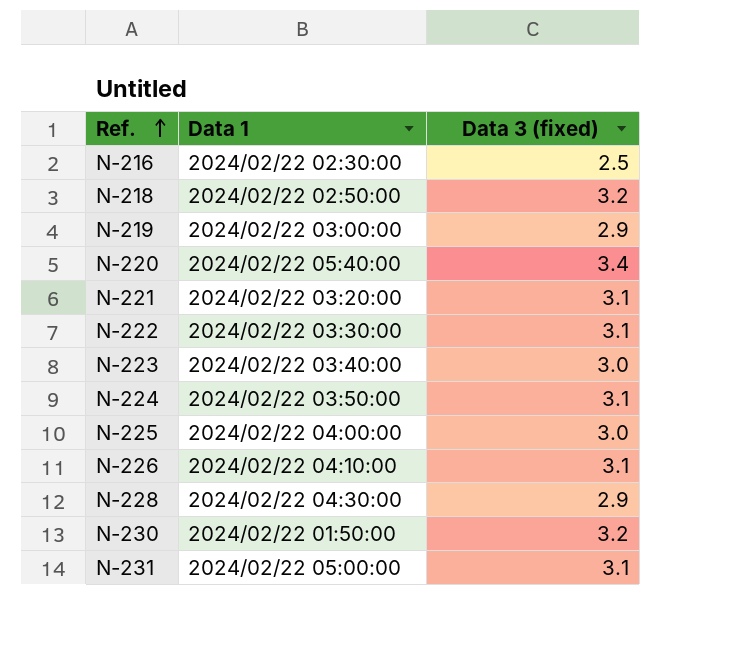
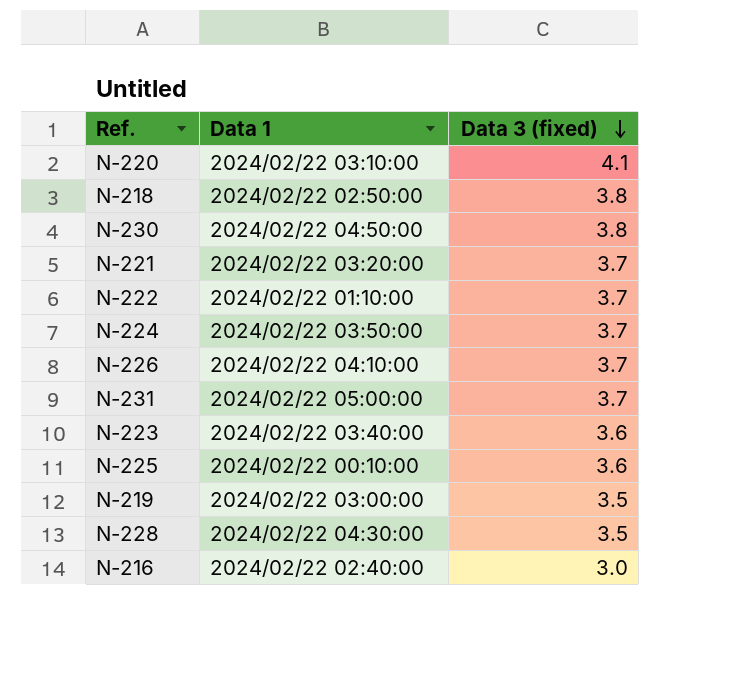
row order: Ref. ascending -> Data 3 (fixed) descending
N-220 | Data 1: 2024/02/22 05:40:00 -> 2024/02/22 03:10:00
N-220 | Data 3 (fixed): 3.4 -> 4.1
N-218 | Data 3 (fixed): 3.2 -> 3.8
N-230 | Data 1: 2024/02/22 01:50:00 -> 2024/02/22 04:50:00
N-230 | Data 3 (fixed): 3.2 -> 3.8
N-221 | Data 3 (fixed): 3.1 -> 3.7
N-222 | Data 1: 2024/02/22 03:30:00 -> 2024/02/22 01:10:00
N-222 | Data 3 (fixed): 3.1 -> 3.7
N-224 | Data 3 (fixed): 3.1 -> 3.7
N-226 | Data 3 (fixed): 3.1 -> 3.7
N-231 | Data 3 (fixed): 3.1 -> 3.7
N-223 | Data 3 (fixed): 3.0 -> 3.6
N-225 | Data 1: 2024/02/22 04:00:00 -> 2024/02/22 00:10:00
N-225 | Data 3 (fixed): 3.0 -> 3.6
N-219 | Data 3 (fixed): 2.9 -> 3.5
N-228 | Data 3 (fixed): 2.9 -> 3.5
N-216 | Data 1: 2024/02/22 02:30:00 -> 2024/02/22 02:40:00
N-216 | Data 3 (fixed): 2.5 -> 3.0

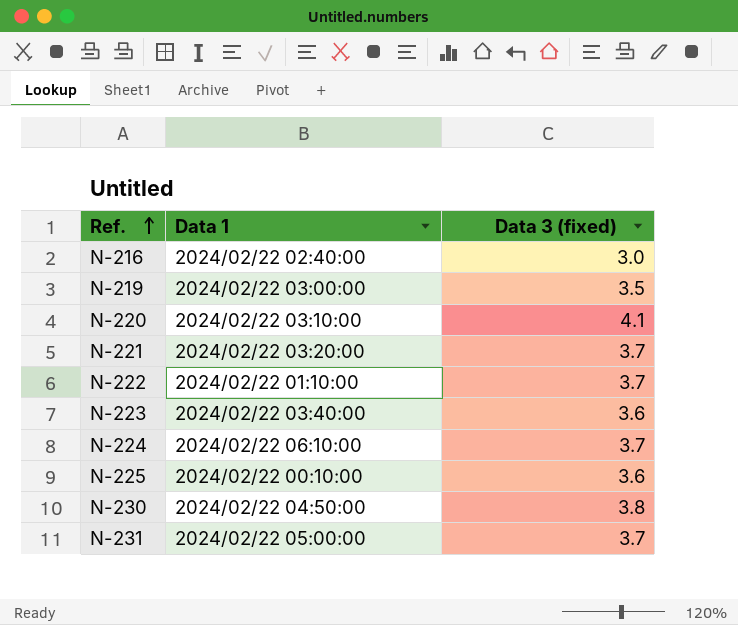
row order: Data 3 (fixed) descending -> Ref. ascending
row N-218: 2024/02/22 02:50:00 | 3.8 -> none
row N-226: 2024/02/22 04:10:00 | 3.7 -> none
row N-228: 2024/02/22 04:30:00 | 3.5 -> none
N-224 | Data 1: 2024/02/22 03:50:00 -> 2024/02/22 06:10:00

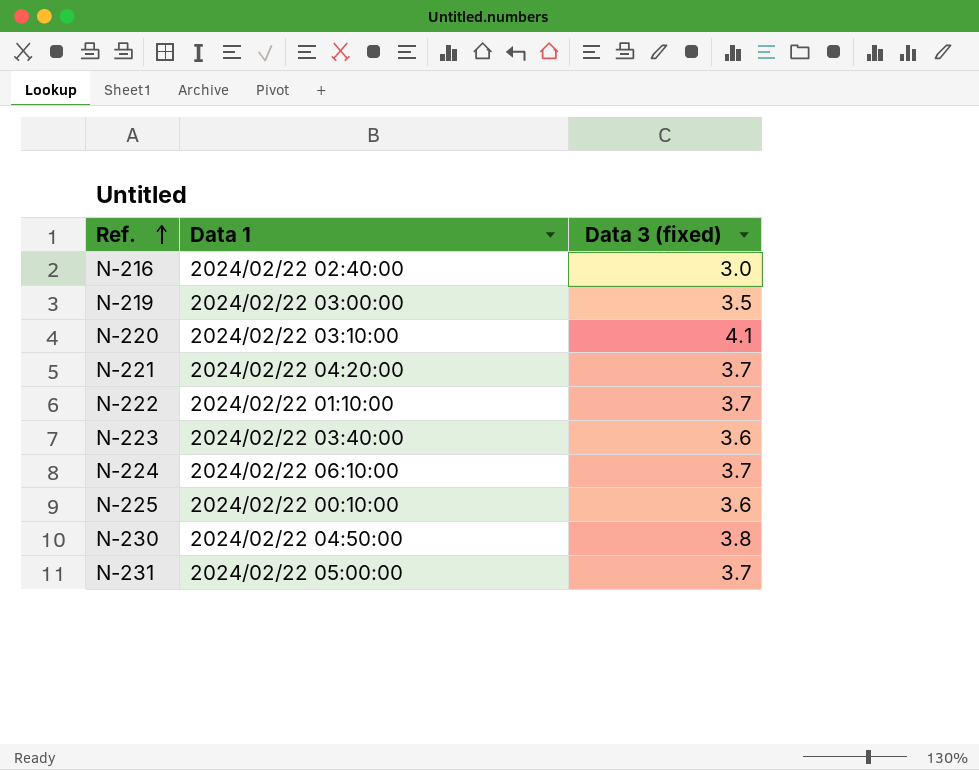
N-221 | Data 1: 2024/02/22 03:20:00 -> 2024/02/22 04:20:00

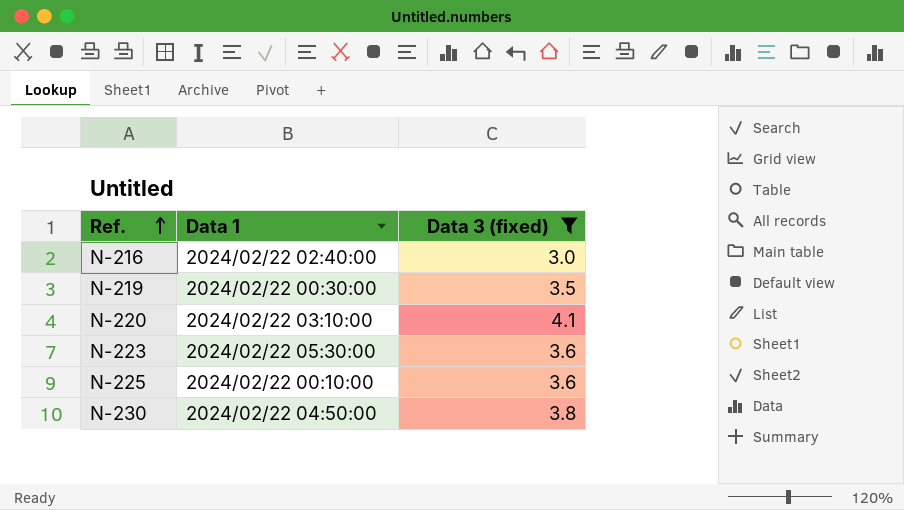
filter: none -> Data 3 (fixed) != 3.7
N-219 | Data 1: 2024/02/22 03:00:00 -> 2024/02/22 00:30:00
N-223 | Data 1: 2024/02/22 03:40:00 -> 2024/02/22 05:30:00

